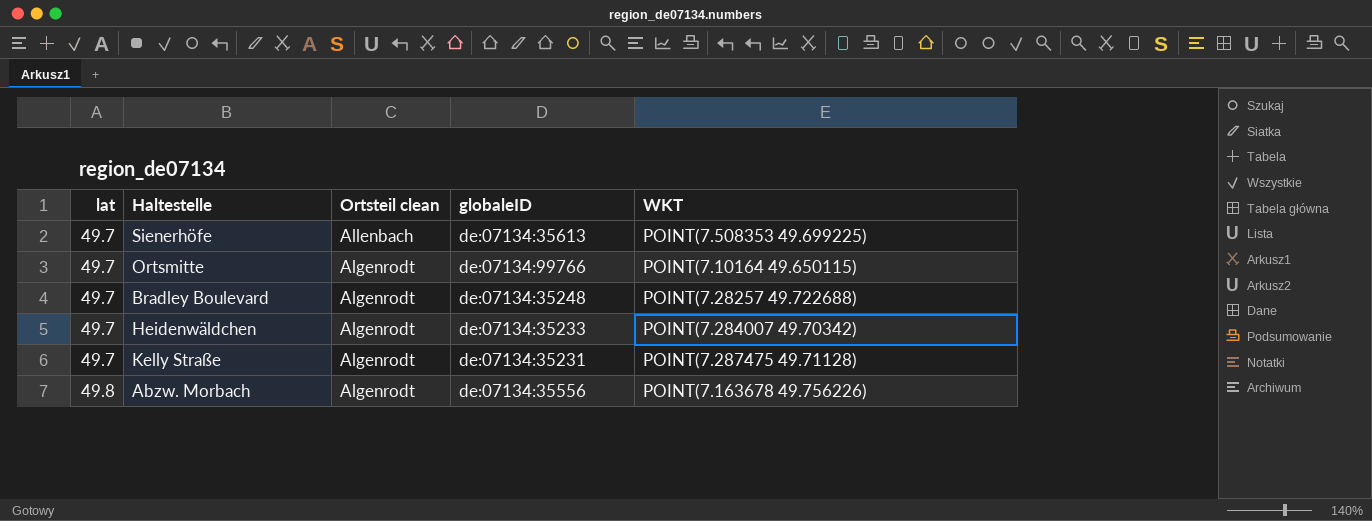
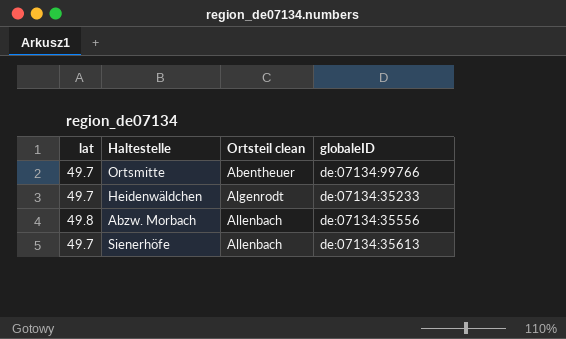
row order: lat ascending -> Ortsteil clean ascending
column WKT | position: 5 -> none
row Bradley Boulevard: 49.7 | Algenrodt | de:07134:35248 | POINT(7.28257 49.722688) -> none
row Kelly Straße: 49.7 | Algenrodt | de:07134:35231 | POINT(7.287475 49.71128) -> none
Ortsmitte | Ortsteil clean: Algenrodt -> Abentheuer
Abzw. Morbach | Ortsteil clean: Algenrodt -> Allenbach

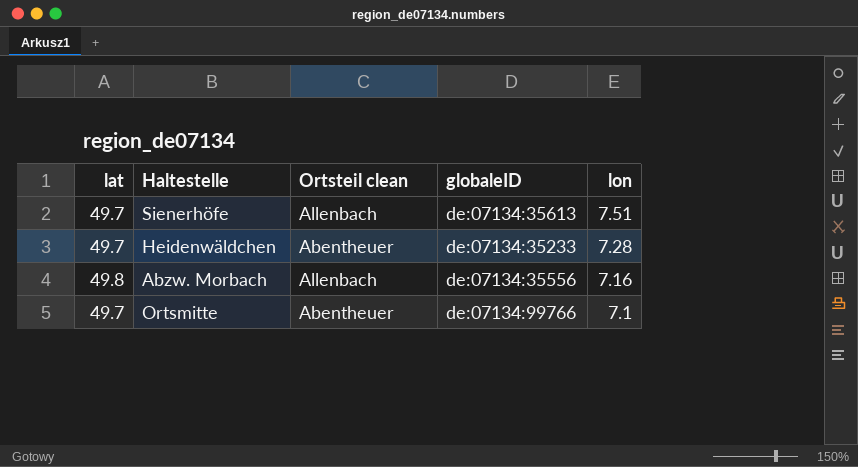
row order: Ortsteil clean ascending -> lon descending
column lon | position: none -> 5
Heidenwäldchen | Ortsteil clean: Algenrodt -> Abentheuer

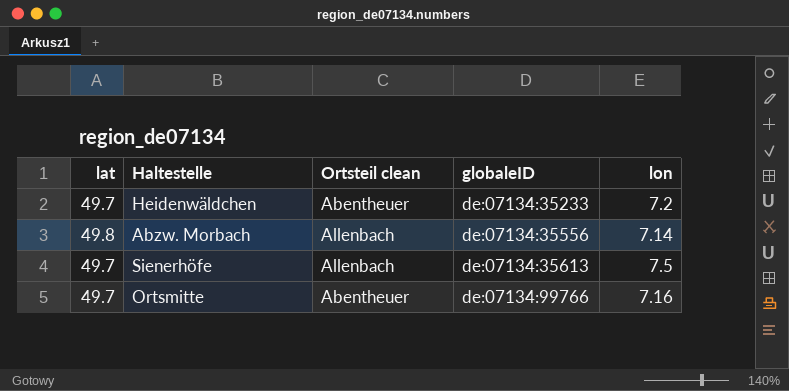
row order: lon descending -> globaleID ascending
Heidenwäldchen | lon: 7.28 -> 7.2
Abzw. Morbach | lon: 7.16 -> 7.14
Sienerhöfe | lon: 7.51 -> 7.5
Ortsmitte | lon: 7.1 -> 7.16

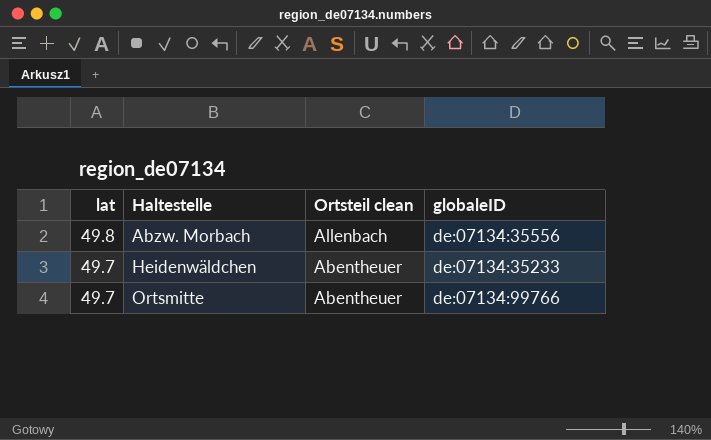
row order: globaleID ascending -> lat descending
column lon | position: 5 -> none
row Sienerhöfe: 49.7 | Allenbach | de:07134:35613 | 7.5 -> none

